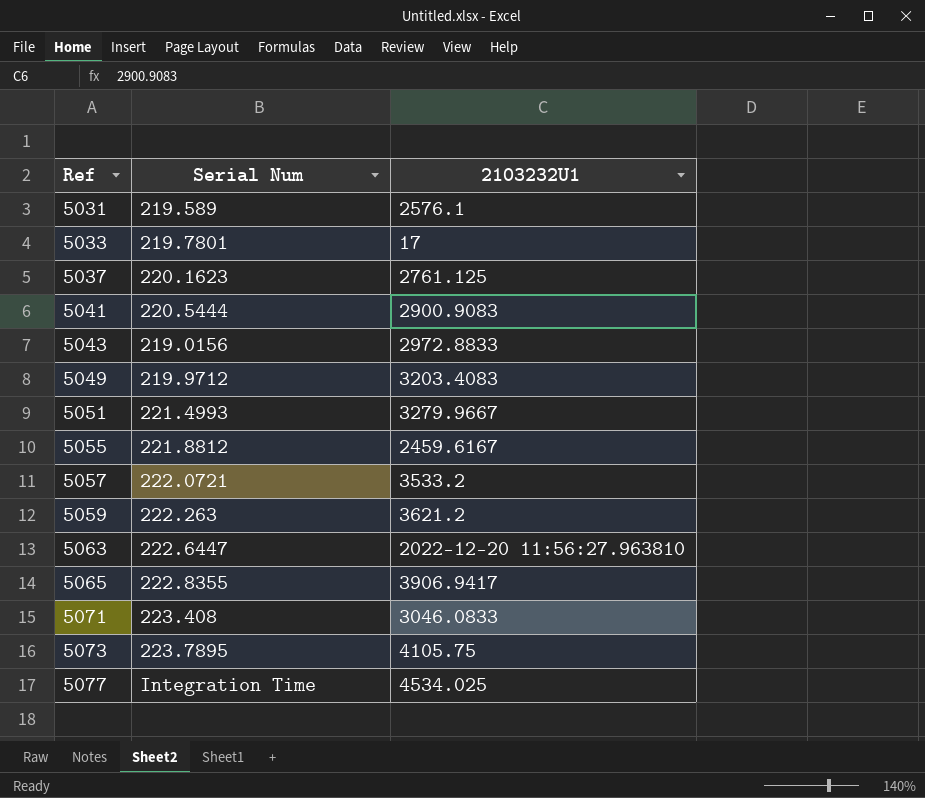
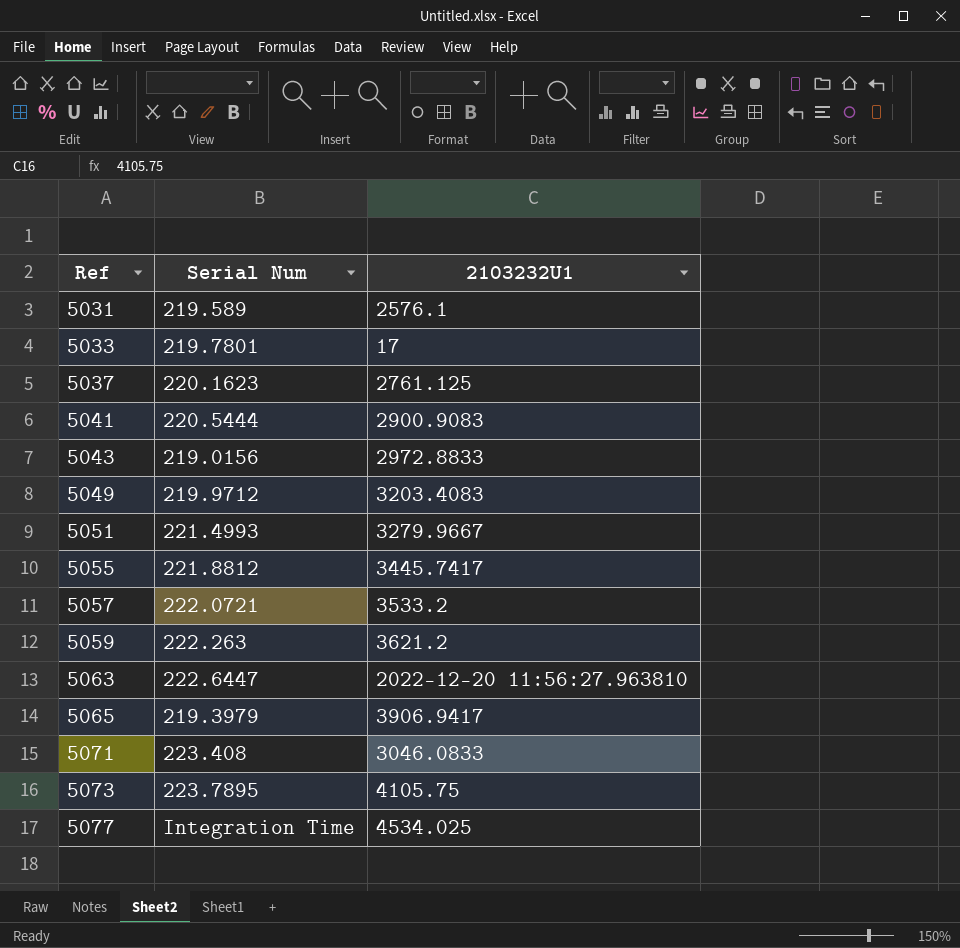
5055 | 2103232U1: 2459.6167 -> 3445.7417
5065 | Serial Num: 222.8355 -> 219.3979

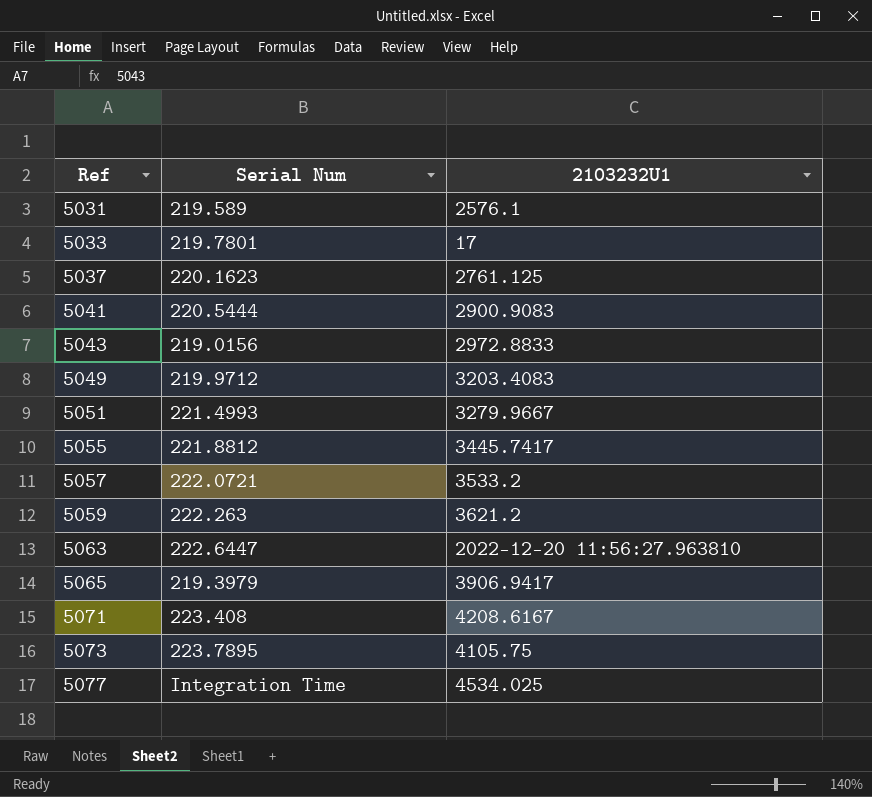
5071 | 2103232U1: 3046.0833 -> 4208.6167

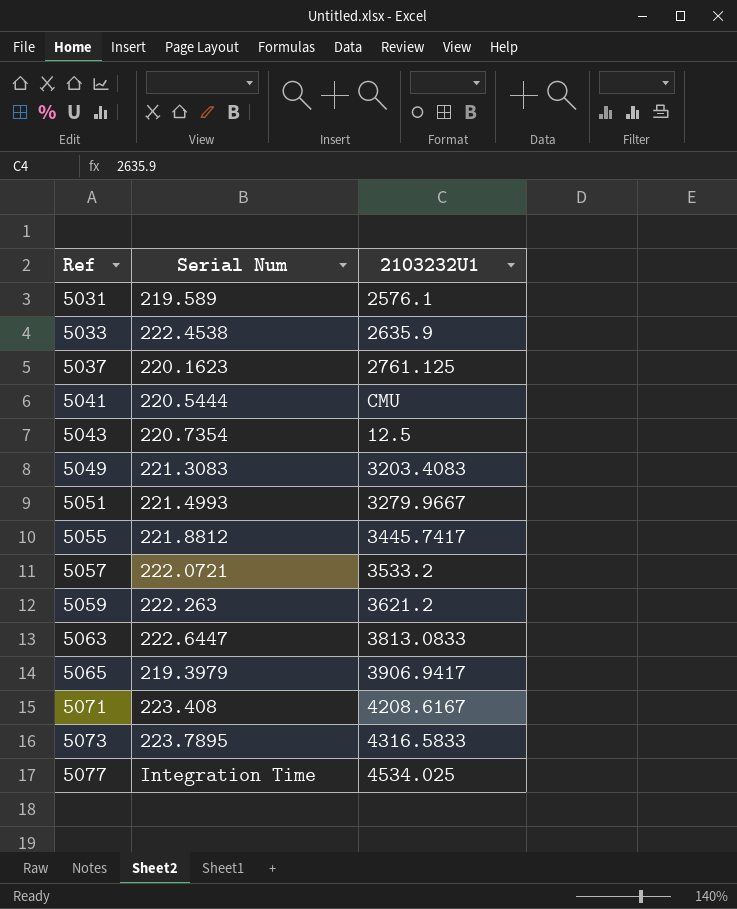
5033 | Serial Num: 219.7801 -> 222.4538
5033 | 2103232U1: 17 -> 2635.9
5041 | 2103232U1: 2900.9083 -> CMU
5043 | Serial Num: 219.0156 -> 220.7354
5043 | 2103232U1: 2972.8833 -> 12.5
5049 | Serial Num: 219.9712 -> 221.3083
5063 | 2103232U1: 2022-12-20 11:56:27.963810 -> 3813.0833
5073 | 2103232U1: 4105.75 -> 4316.5833

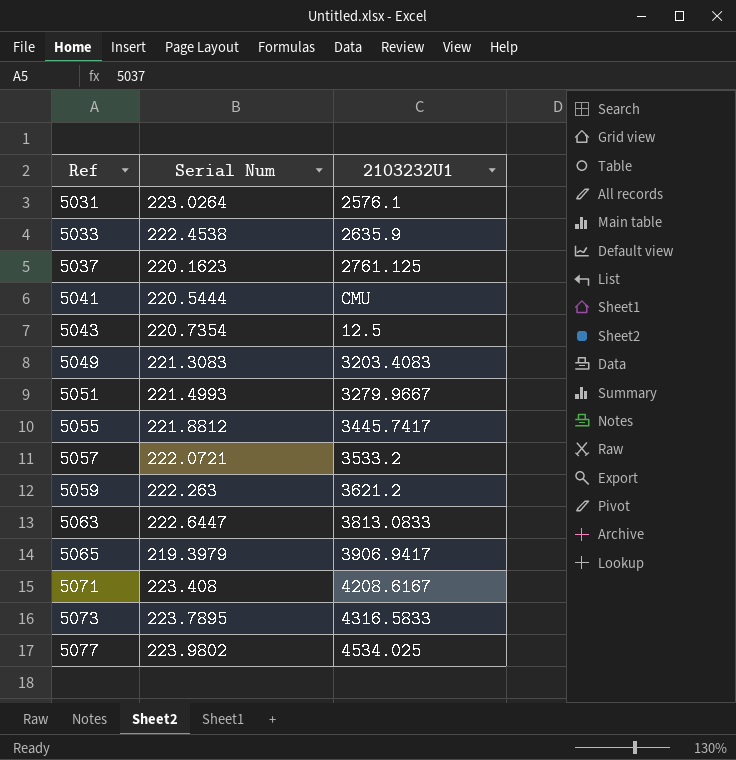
5031 | Serial Num: 219.589 -> 223.0264
5077 | Serial Num: Integration Time -> 223.9802

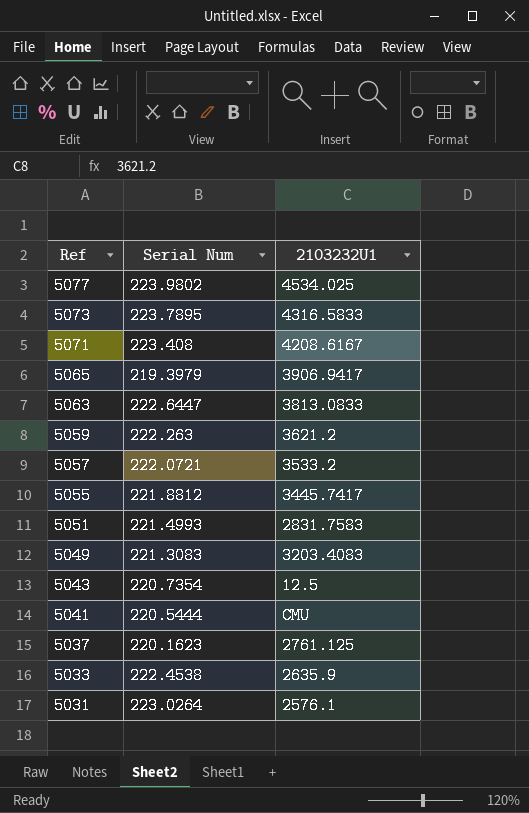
row order: Ref ascending -> Ref descending
5051 | 2103232U1: 3279.9667 -> 2831.7583

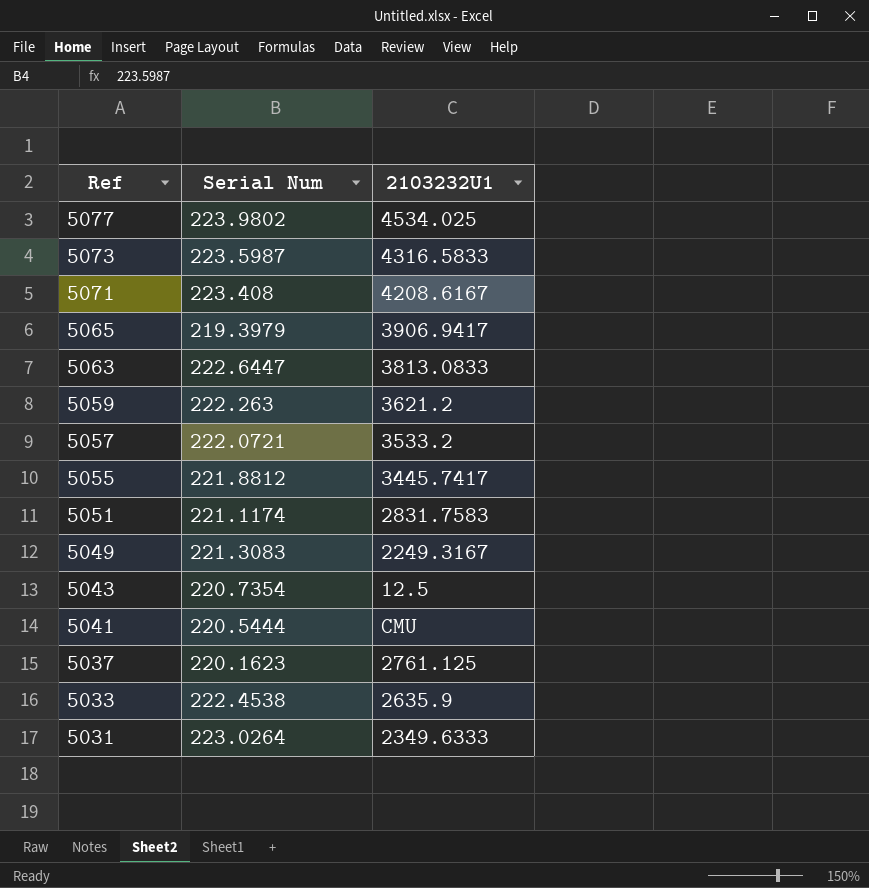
5073 | Serial Num: 223.7895 -> 223.5987
5051 | Serial Num: 221.4993 -> 221.1174
5049 | 2103232U1: 3203.4083 -> 2249.3167
5031 | 2103232U1: 2576.1 -> 2349.6333

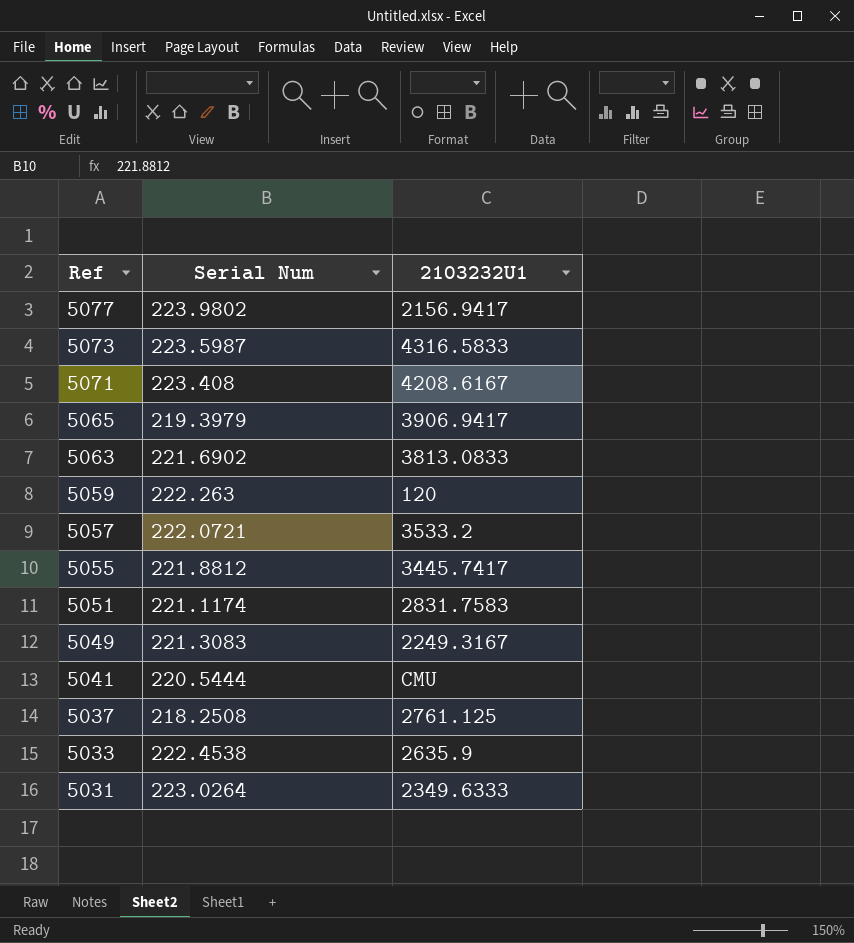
row 5043: 220.7354 | 12.5 -> none
5077 | 2103232U1: 4534.025 -> 2156.9417
5063 | Serial Num: 222.6447 -> 221.6902
5059 | 2103232U1: 3621.2 -> 120
5037 | Serial Num: 220.1623 -> 218.2508

